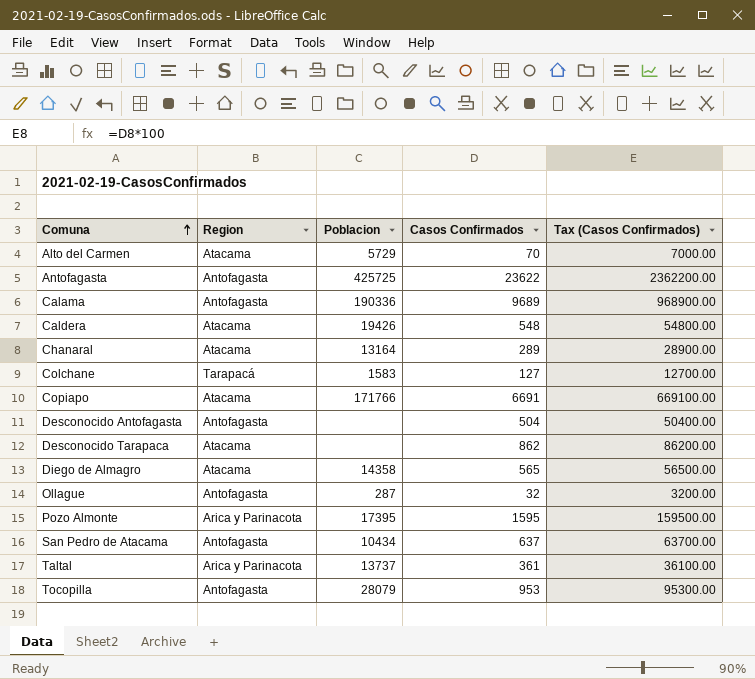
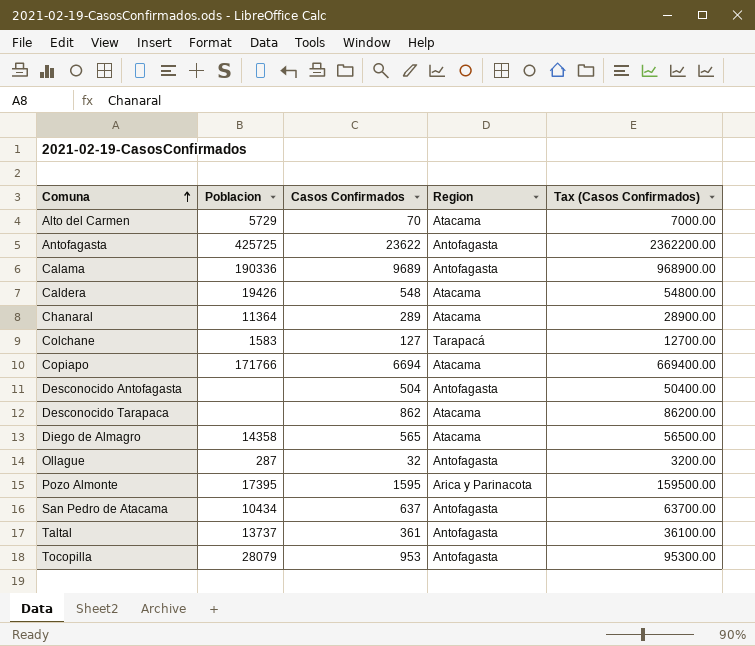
column Region | position: 2 -> 4
Chanaral | Poblacion: 13164 -> 11364
Copiapo | Casos Confirmados: 6691 -> 6694
Copiapo | Tax (Casos Confirmados): 669100.00 -> 669400.00
Taltal | Region: Arica y Parinacota -> Antofagasta

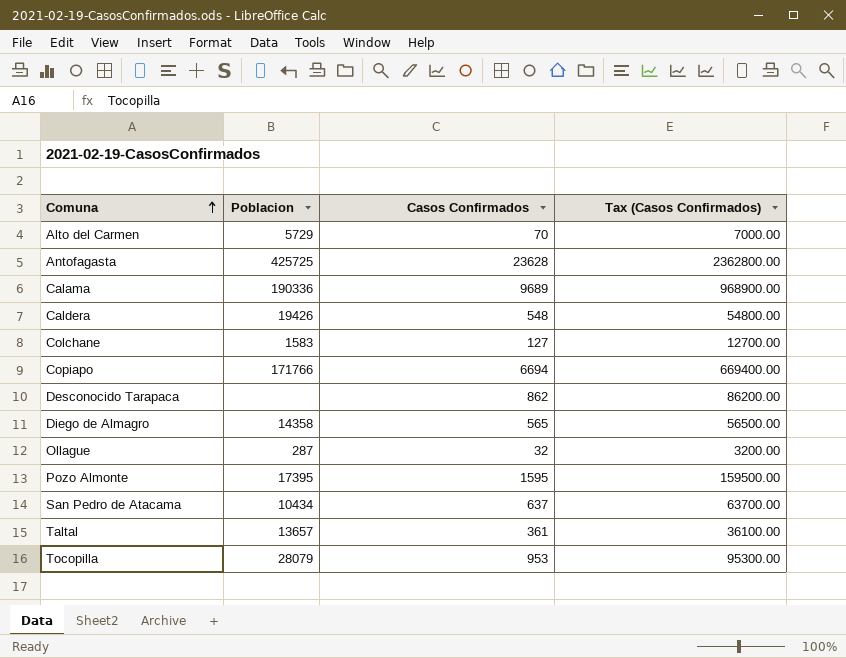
column Region | position: 4 -> none
row Chanaral: 11364 | 289 | Atacama | 28900.00 -> none
row Desconocido Antofagasta: none | 504 | Antofagasta | 50400.00 -> none
Antofagasta | Casos Confirmados: 23622 -> 23628
Antofagasta | Tax (Casos Confirmados): 2362200.00 -> 2362800.00
Taltal | Poblacion: 13737 -> 13657

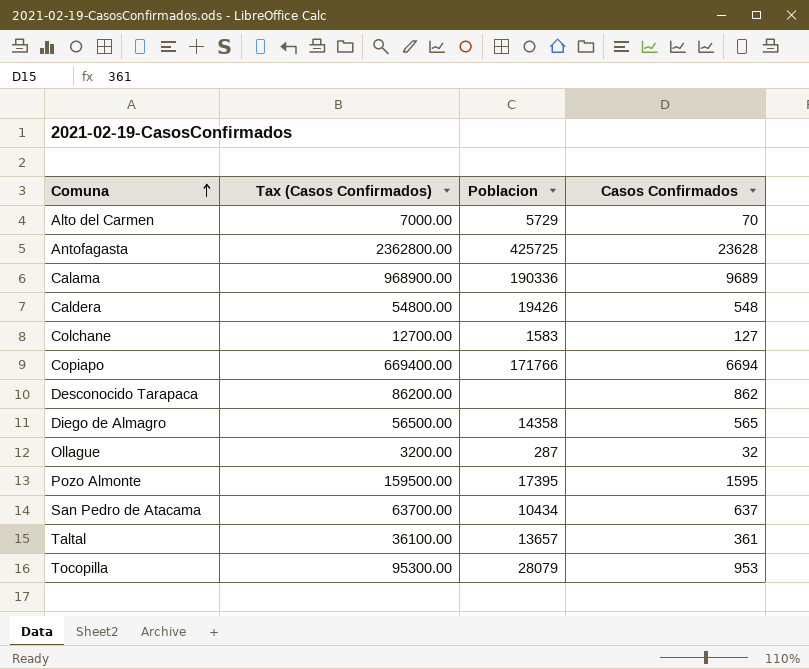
column Tax (Casos Confirmados) | position: 4 -> 2

